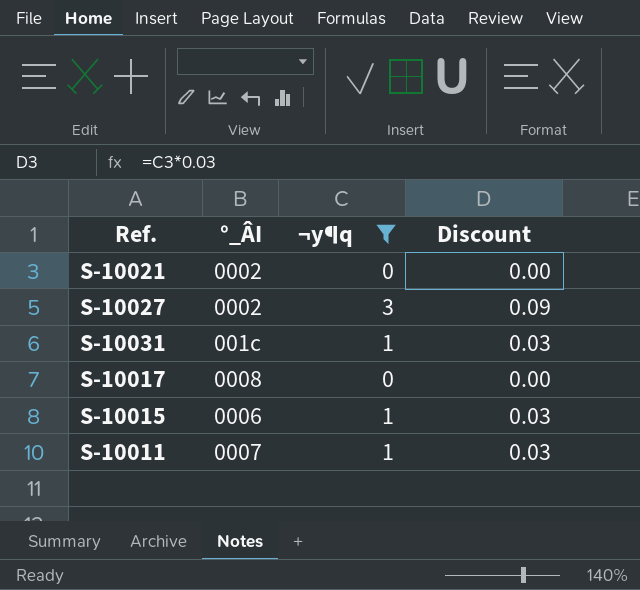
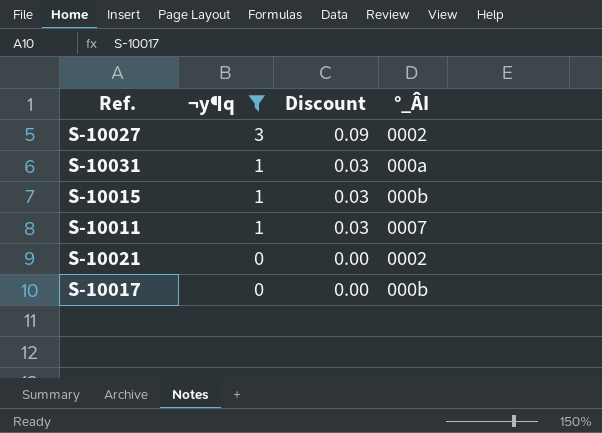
row order: none -> ¬y¶q descending
column °_ÂI | position: 2 -> 4
S-10031 | °_ÂI: 001c -> 000a
S-10015 | °_ÂI: 0006 -> 000b
S-10017 | °_ÂI: 0008 -> 000b

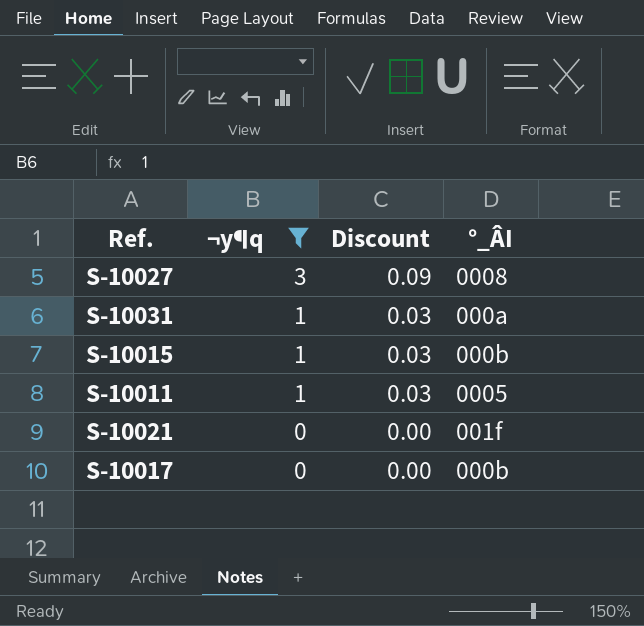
S-10027 | °_ÂI: 0002 -> 0008
S-10011 | °_ÂI: 0007 -> 0005
S-10021 | °_ÂI: 0002 -> 001f

